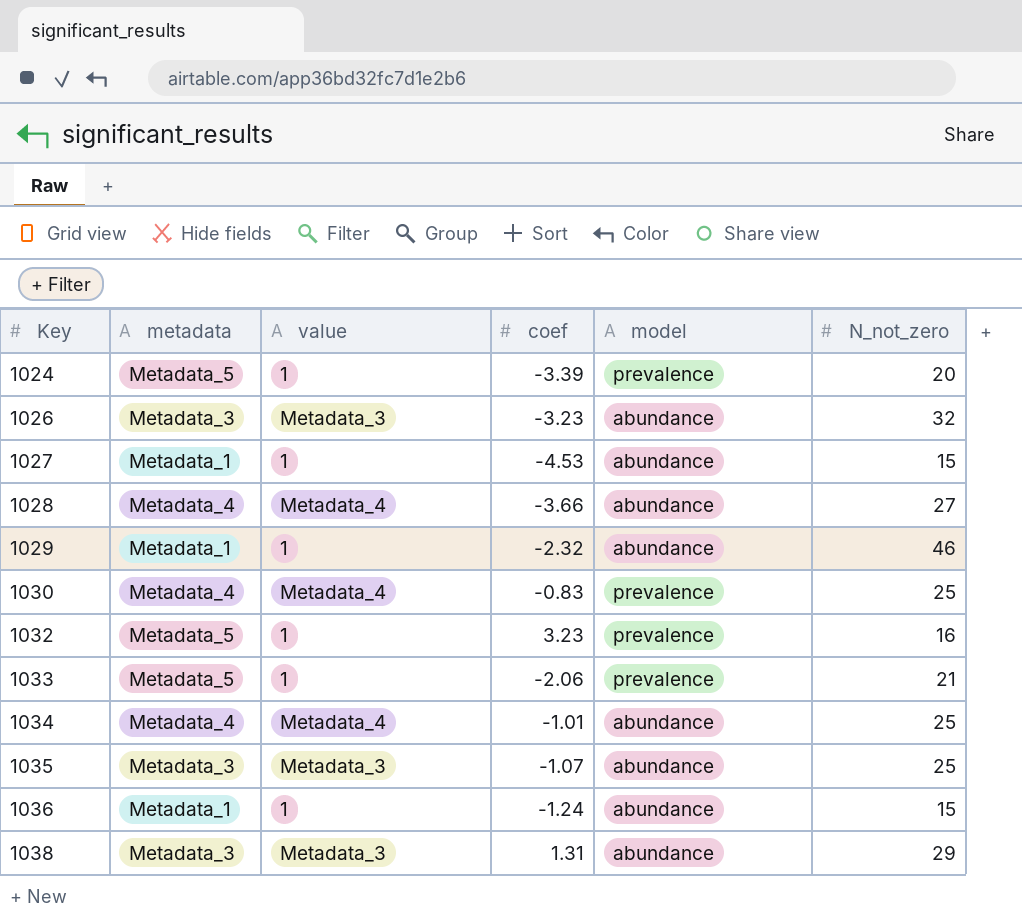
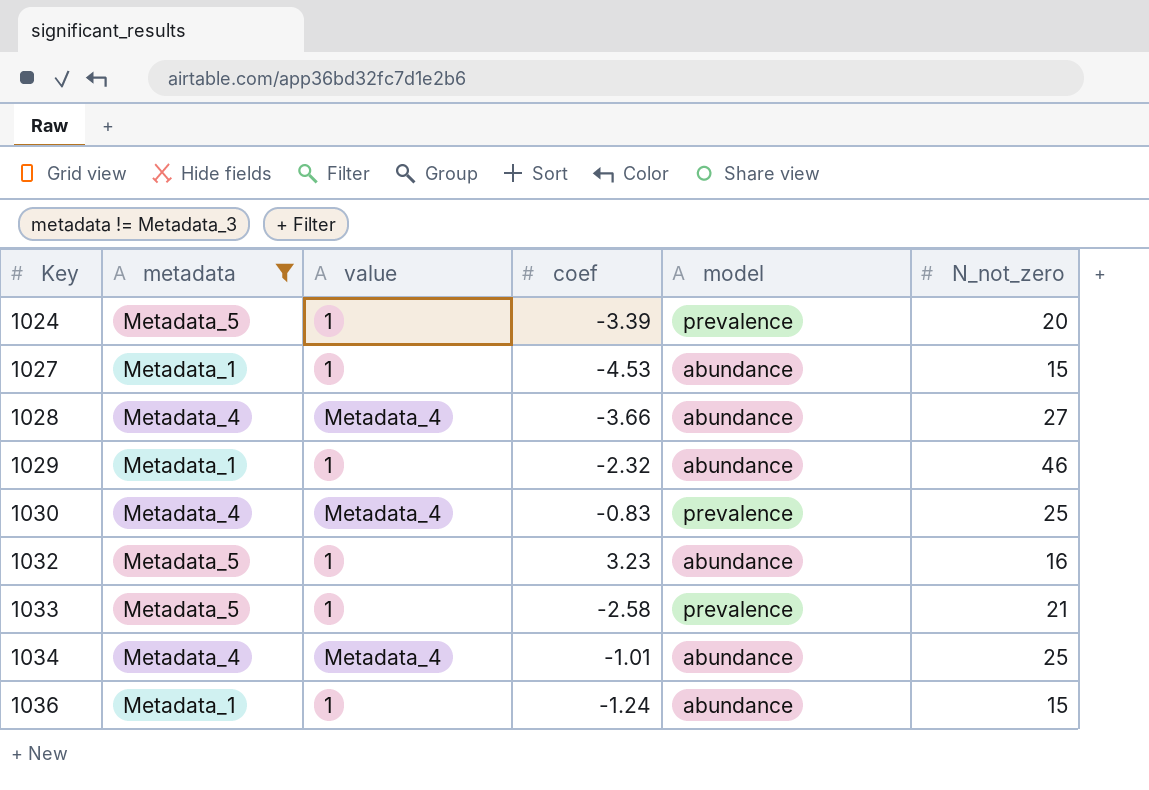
filter: none -> metadata != Metadata_3
1032 | model: prevalence -> abundance
1033 | coef: -2.06 -> -2.58

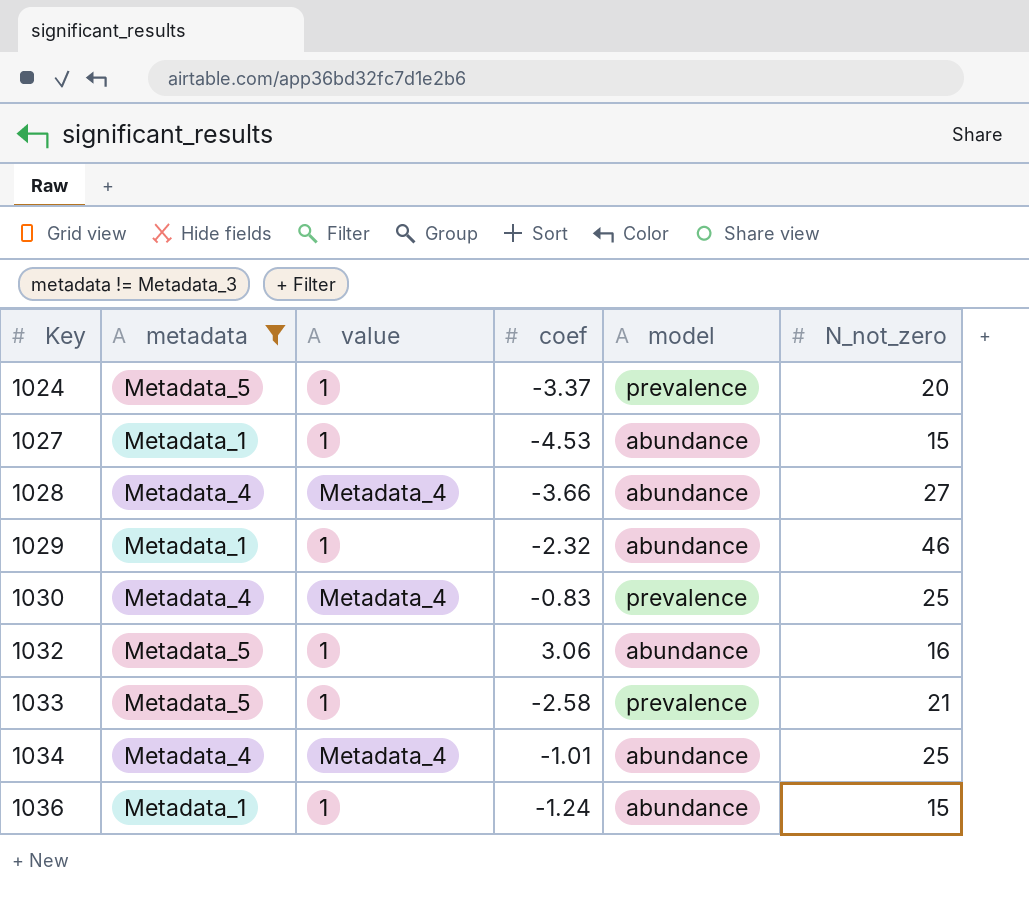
1024 | coef: -3.39 -> -3.37
1032 | coef: 3.23 -> 3.06

